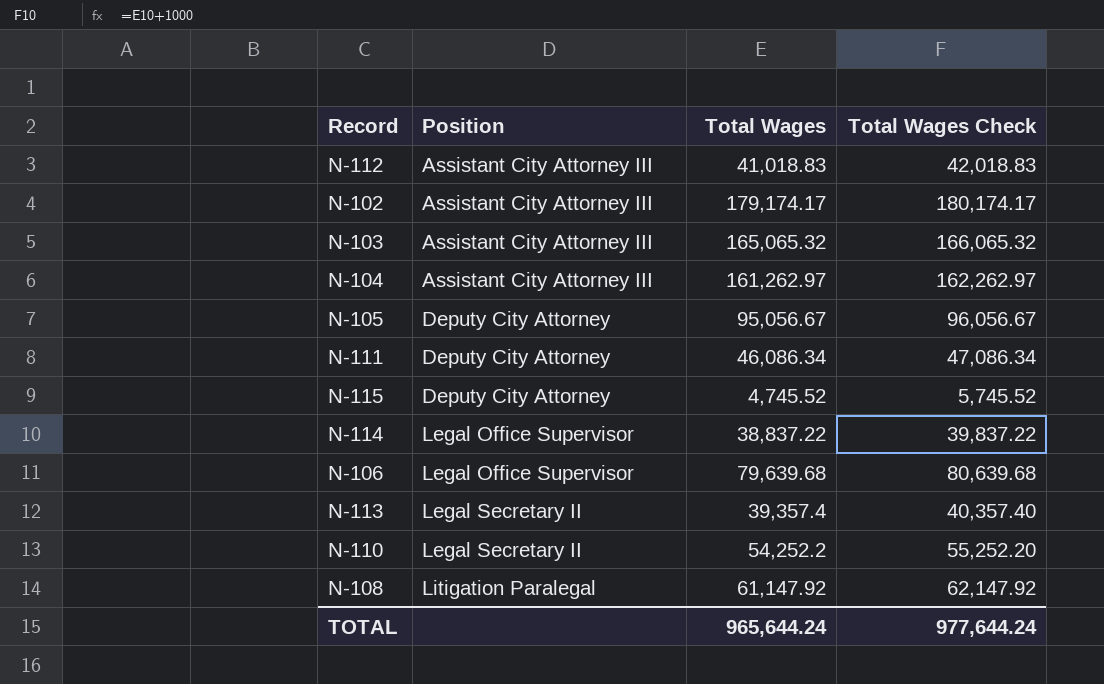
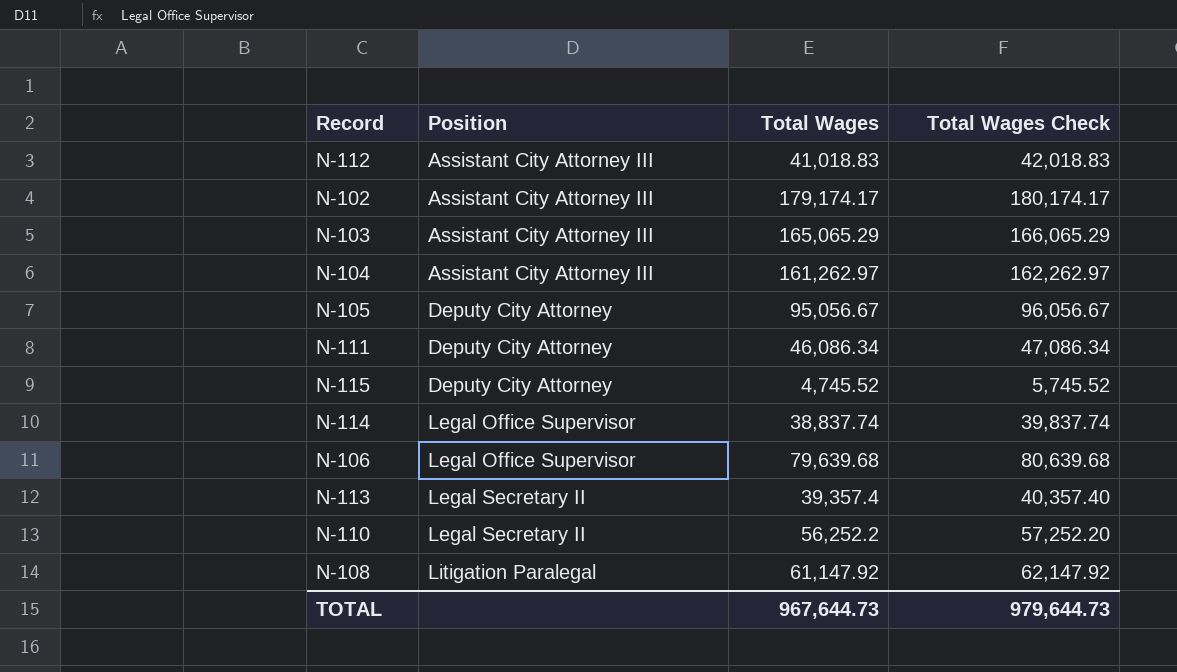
N-103 | Total Wages: 165,065.32 -> 165,065.29
N-103 | Total Wages Check: 166,065.32 -> 166,065.29
N-114 | Total Wages: 38,837.22 -> 38,837.74
N-114 | Total Wages Check: 39,837.22 -> 39,837.74
N-110 | Total Wages: 54,252.2 -> 56,252.2
N-110 | Total Wages Check: 55,252.20 -> 57,252.20
TOTAL | Total Wages: 965,644.24 -> 967,644.73
TOTAL | Total Wages Check: 977,644.24 -> 979,644.73

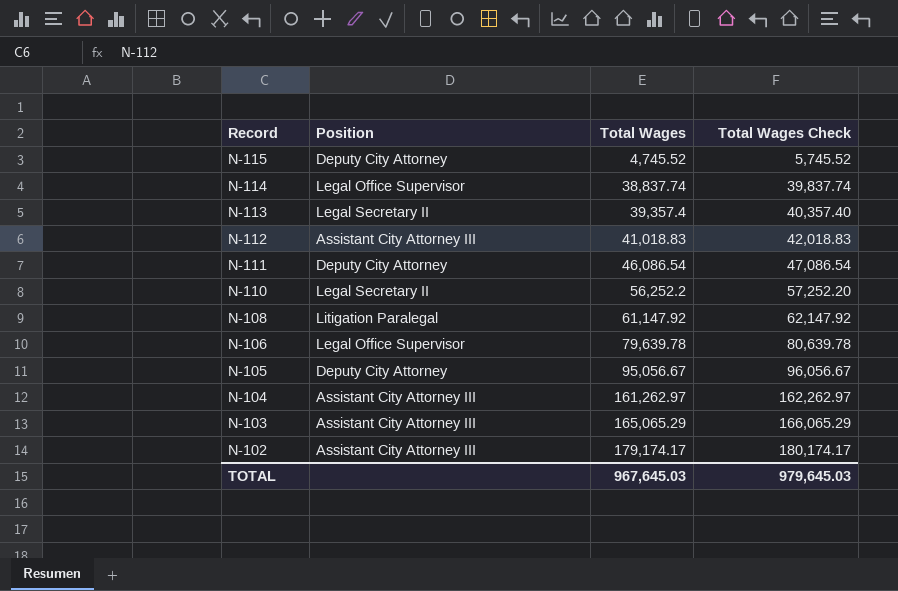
row order: Position ascending -> Record descending
N-111 | Total Wages: 46,086.34 -> 46,086.54
N-111 | Total Wages Check: 47,086.34 -> 47,086.54
N-106 | Total Wages: 79,639.68 -> 79,639.78
N-106 | Total Wages Check: 80,639.68 -> 80,639.78
TOTAL | Total Wages: 967,644.73 -> 967,645.03
TOTAL | Total Wages Check: 979,644.73 -> 979,645.03

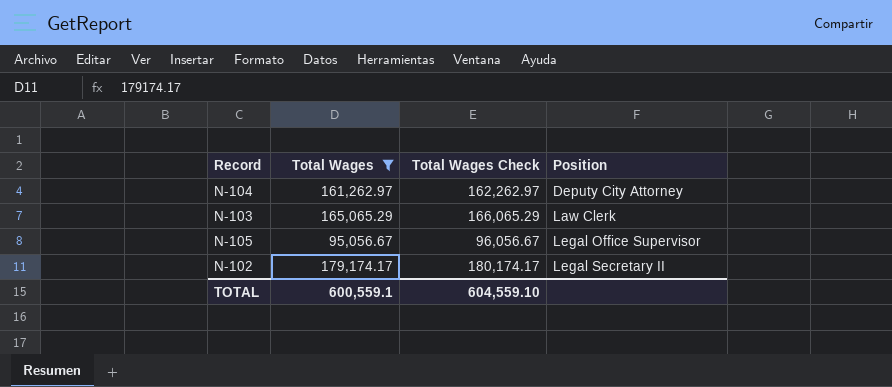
filter: none -> Total Wages >= 95,056.67
row order: Record descending -> Position ascending
column Position | position: 2 -> 4
N-104 | Position: Assistant City Attorney III -> Deputy City Attorney
N-103 | Position: Assistant City Attorney III -> Law Clerk
N-105 | Position: Deputy City Attorney -> Legal Office Supervisor
N-102 | Position: Assistant City Attorney III -> Legal Secretary II
TOTAL | Total Wages: 967,645.03 -> 600,559.1
TOTAL | Total Wages Check: 979,645.03 -> 604,559.10

